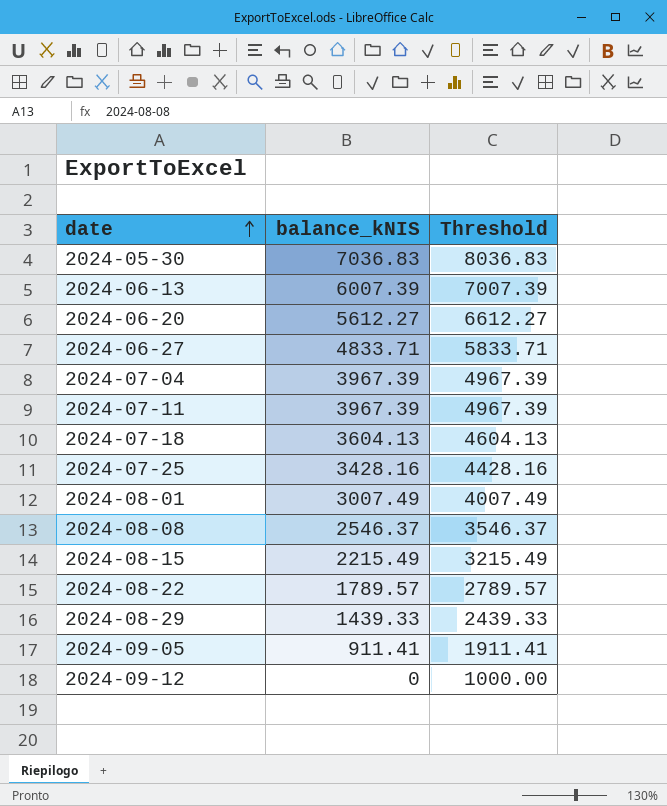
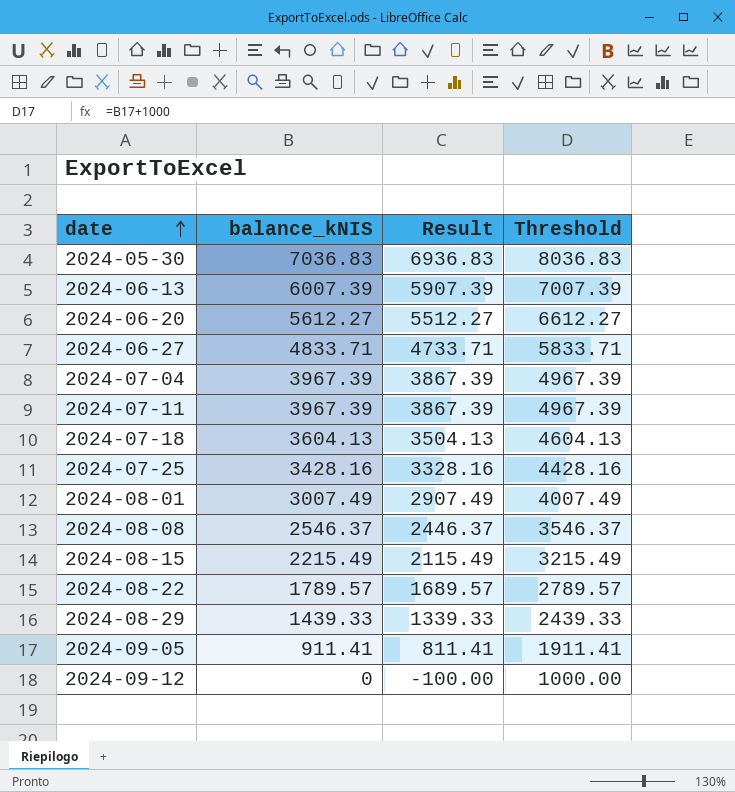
column Result | formula: none -> [balance_kNIS] - 100

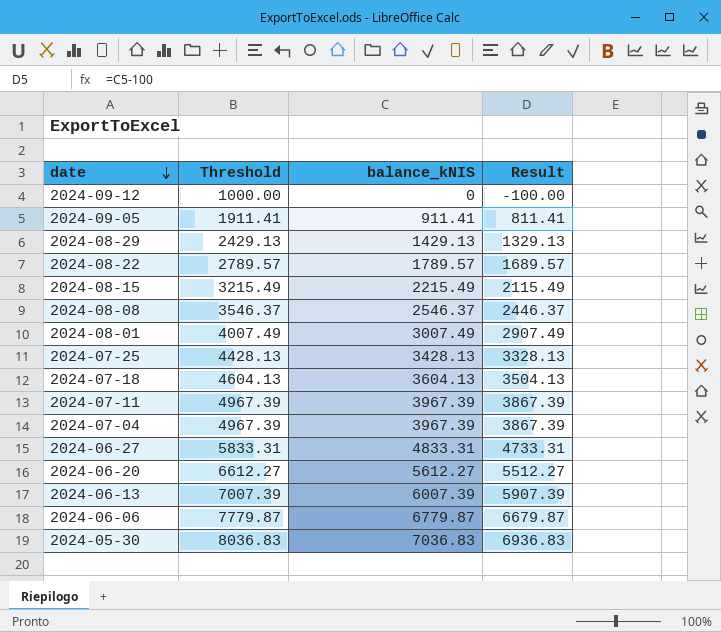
row order: date ascending -> date descending
column Threshold | position: 4 -> 2
2024-08-29 | Threshold: 2439.33 -> 2429.13
2024-08-29 | balance_kNIS: 1439.33 -> 1429.13
2024-08-29 | Result: 1339.33 -> 1329.13
2024-07-25 | Threshold: 4428.16 -> 4428.13
2024-07-25 | balance_kNIS: 3428.16 -> 3428.13
2024-07-25 | Result: 3328.16 -> 3328.13
2024-06-27 | Threshold: 5833.71 -> 5833.31
2024-06-27 | balance_kNIS: 4833.71 -> 4833.31
2024-06-27 | Result: 4733.71 -> 4733.31
row 2024-06-06: none -> 7779.87 | 6779.87 | 6679.87

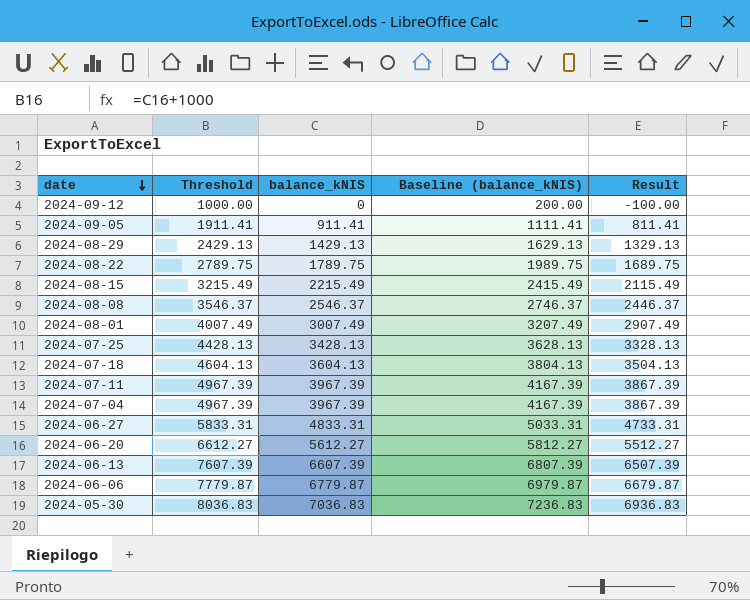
column Baseline (balance_kNIS) | formula: none -> [balance_kNIS] + 200
2024-08-22 | Threshold: 2789.57 -> 2789.75
2024-08-22 | balance_kNIS: 1789.57 -> 1789.75
2024-08-22 | Result: 1689.57 -> 1689.75
2024-06-13 | Threshold: 7007.39 -> 7607.39
2024-06-13 | balance_kNIS: 6007.39 -> 6607.39
2024-06-13 | Result: 5907.39 -> 6507.39

